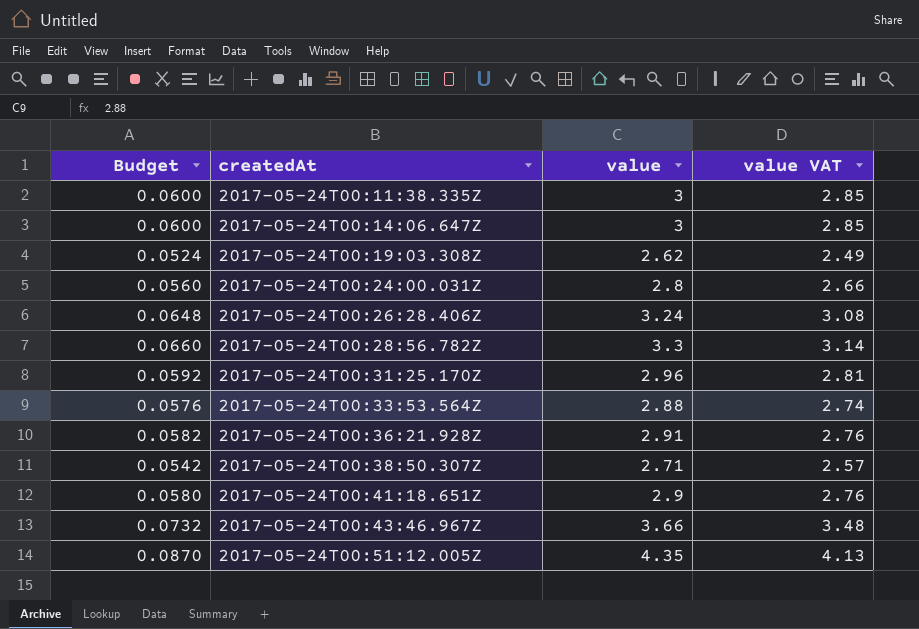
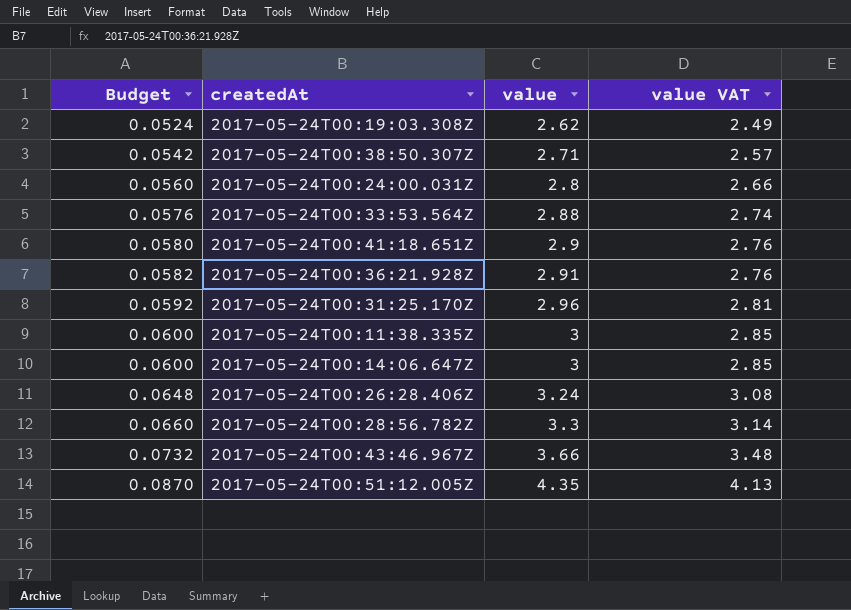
row order: createdAt ascending -> Budget ascending

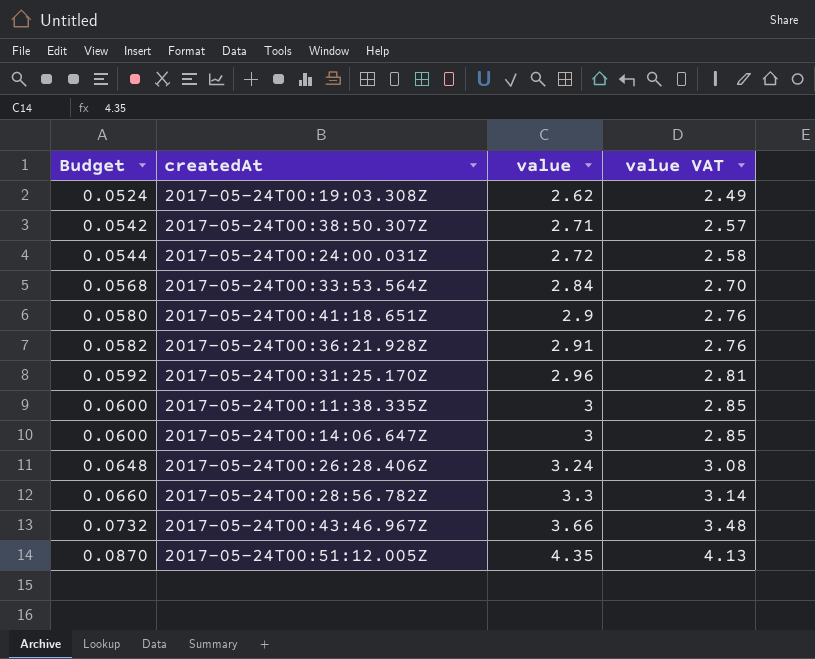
2017-05-24T00:24:00.031Z | Budget: 0.0560 -> 0.0544
2017-05-24T00:24:00.031Z | value: 2.8 -> 2.72
2017-05-24T00:24:00.031Z | value VAT: 2.66 -> 2.58
2017-05-24T00:33:53.564Z | Budget: 0.0576 -> 0.0568
2017-05-24T00:33:53.564Z | value: 2.88 -> 2.84
2017-05-24T00:33:53.564Z | value VAT: 2.74 -> 2.70

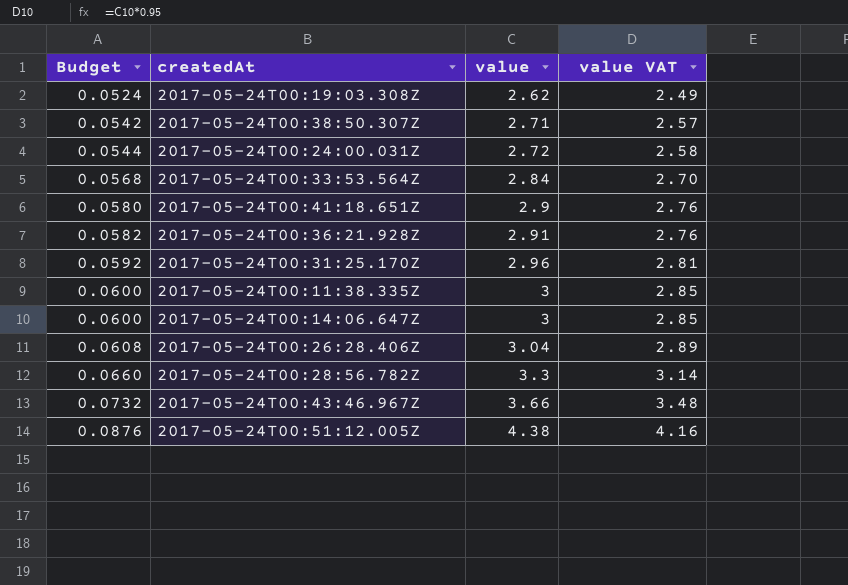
2017-05-24T00:26:28.406Z | Budget: 0.0648 -> 0.0608
2017-05-24T00:26:28.406Z | value: 3.24 -> 3.04
2017-05-24T00:26:28.406Z | value VAT: 3.08 -> 2.89
2017-05-24T00:51:12.005Z | Budget: 0.0870 -> 0.0876
2017-05-24T00:51:12.005Z | value: 4.35 -> 4.38
2017-05-24T00:51:12.005Z | value VAT: 4.13 -> 4.16

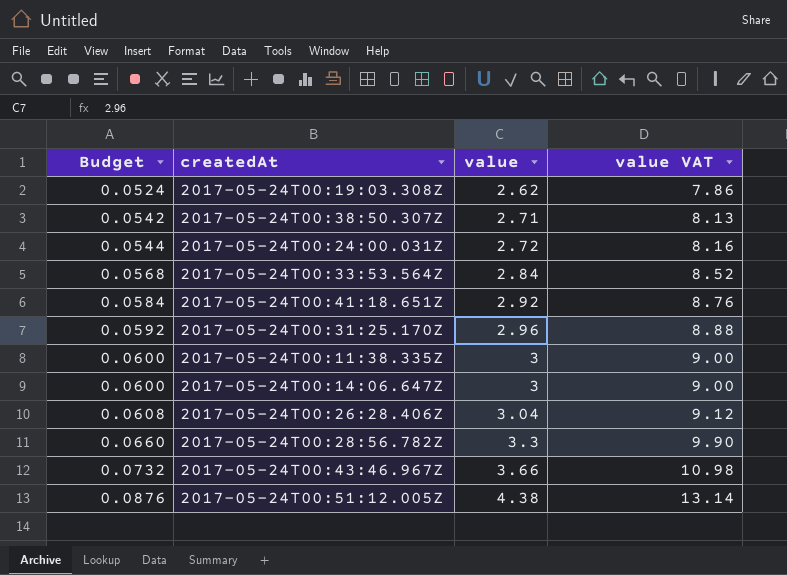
column value VAT | formula: [value] * 0.95 -> [value] * 3
row 2017-05-24T00:36:21.928Z: 0.0582 | 2.91 | 2.76 -> none
2017-05-24T00:41:18.651Z | Budget: 0.0580 -> 0.0584
2017-05-24T00:41:18.651Z | value: 2.9 -> 2.92

